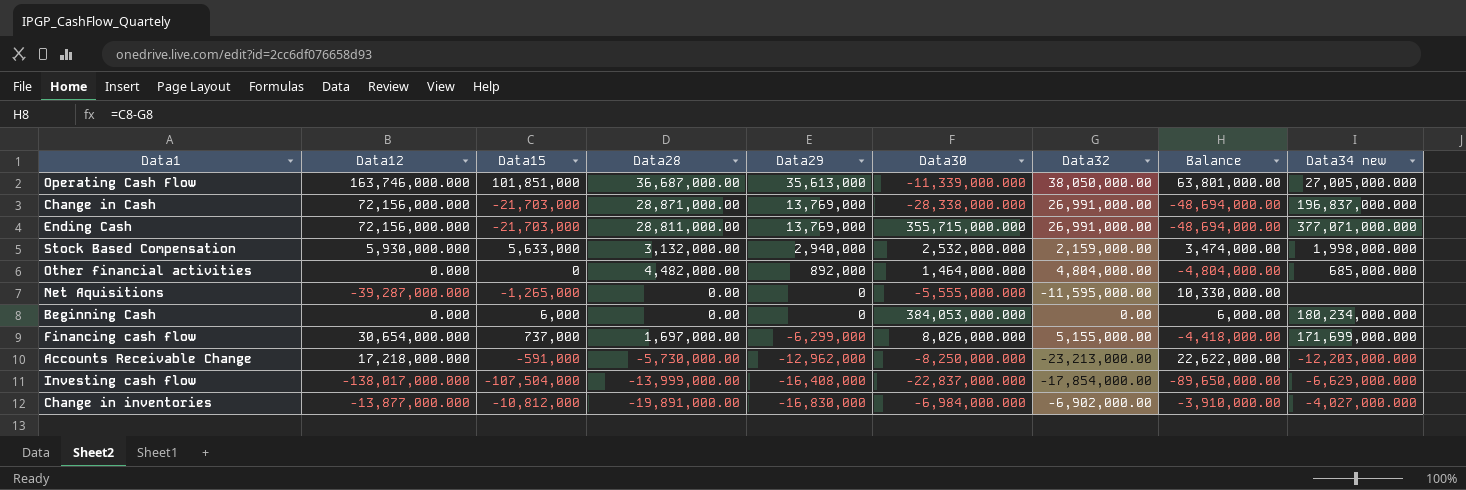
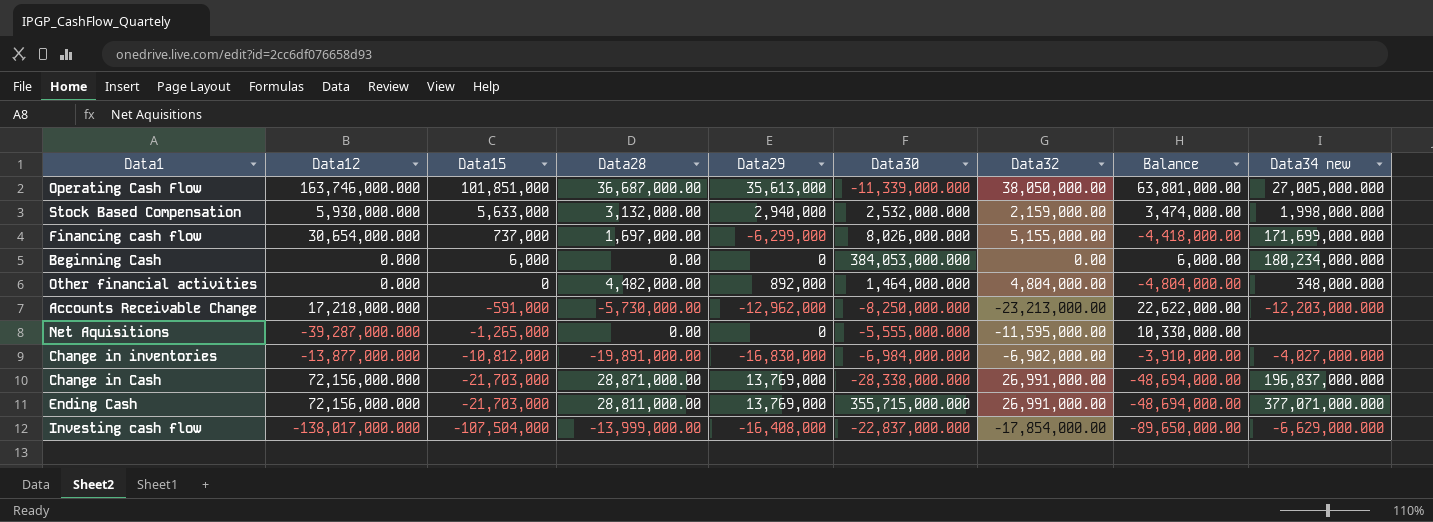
row order: Data29 descending -> Data15 descending
Other financial activities | Data34 new: 685,000.000 -> 348,000.000

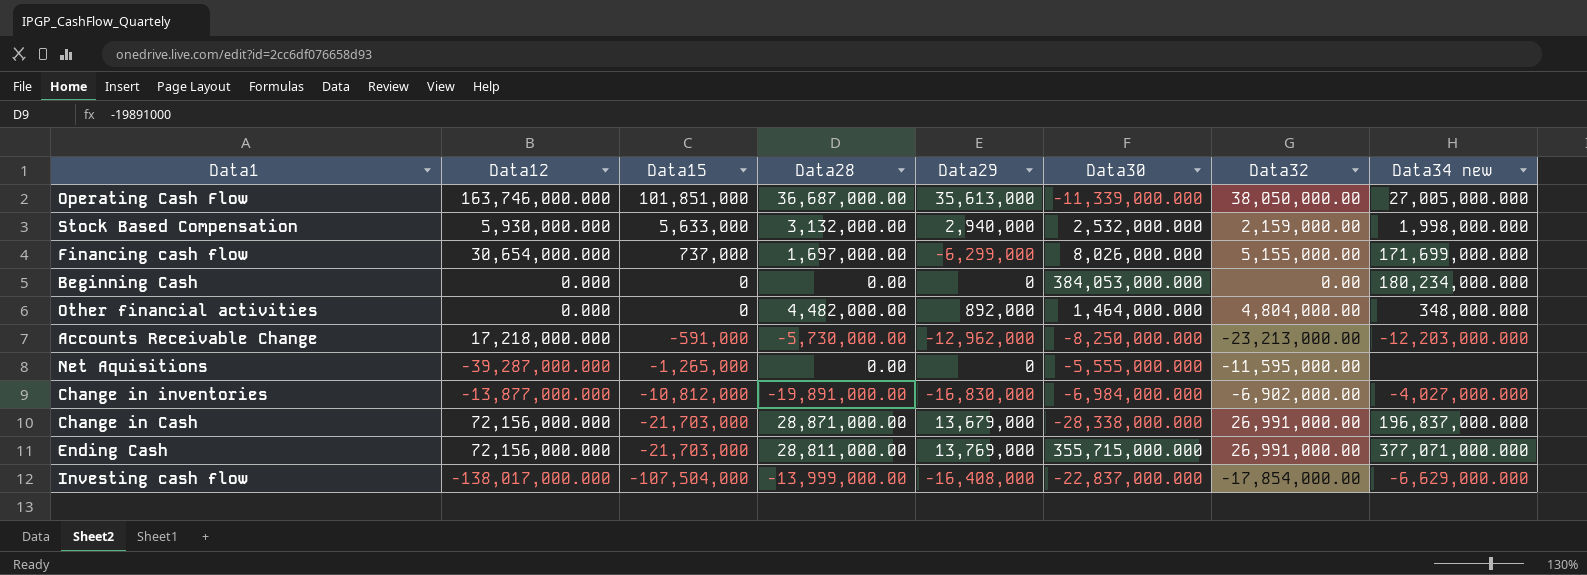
column Balance | formula: [Data15] - [Data32] -> none
Beginning Cash | Data15: 6,000 -> 0
Change in Cash | Data29: 13,769,000 -> 13,679,000

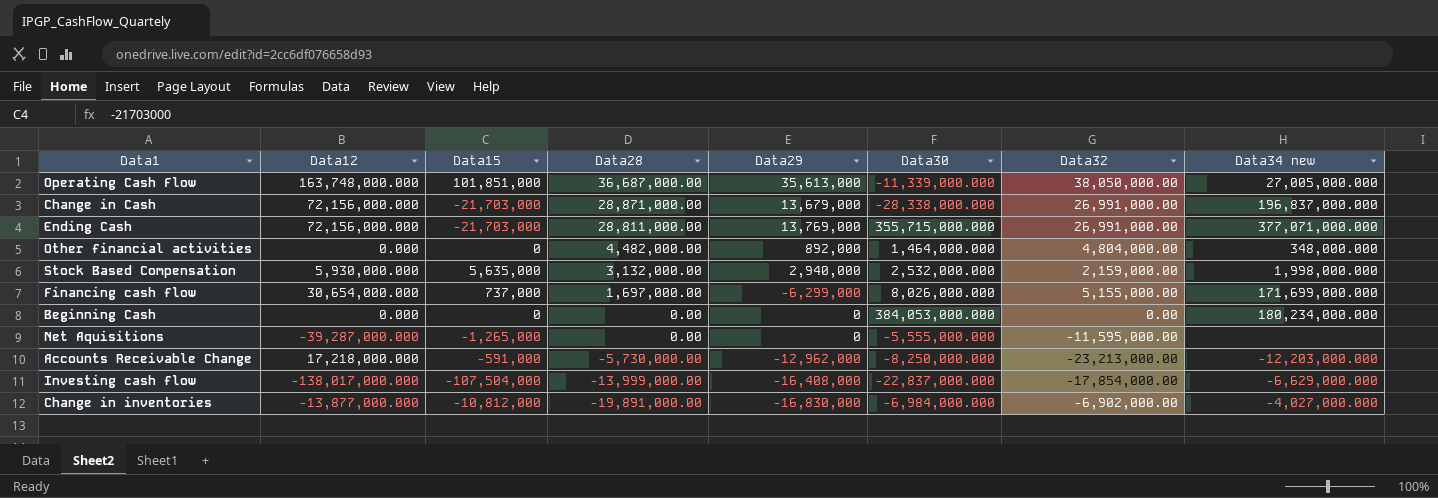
row order: Data15 descending -> Data28 descending
Operating Cash Flow | Data12: 163,746,000.000 -> 163,748,000.000
Stock Based Compensation | Data15: 5,633,000 -> 5,635,000

